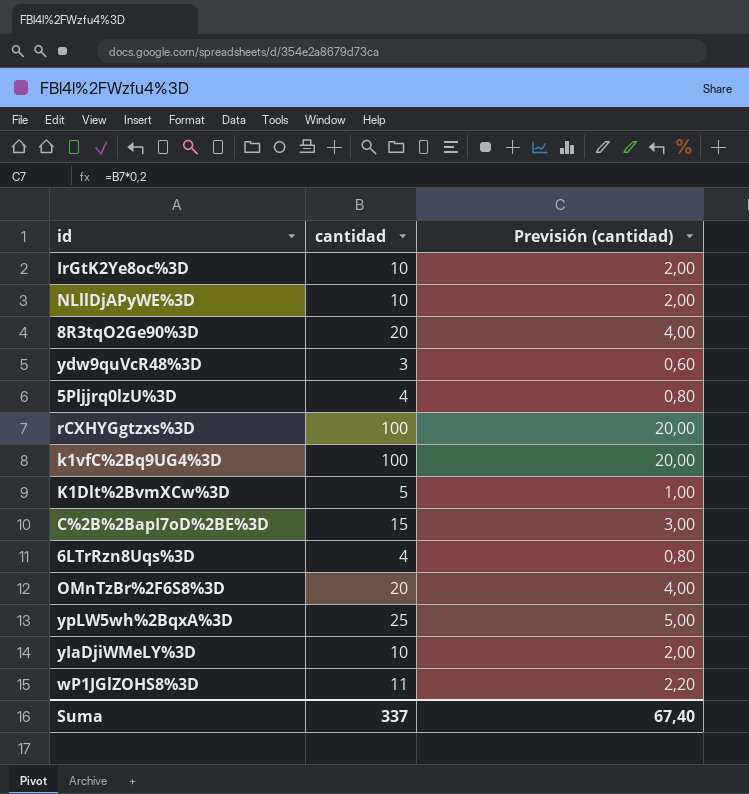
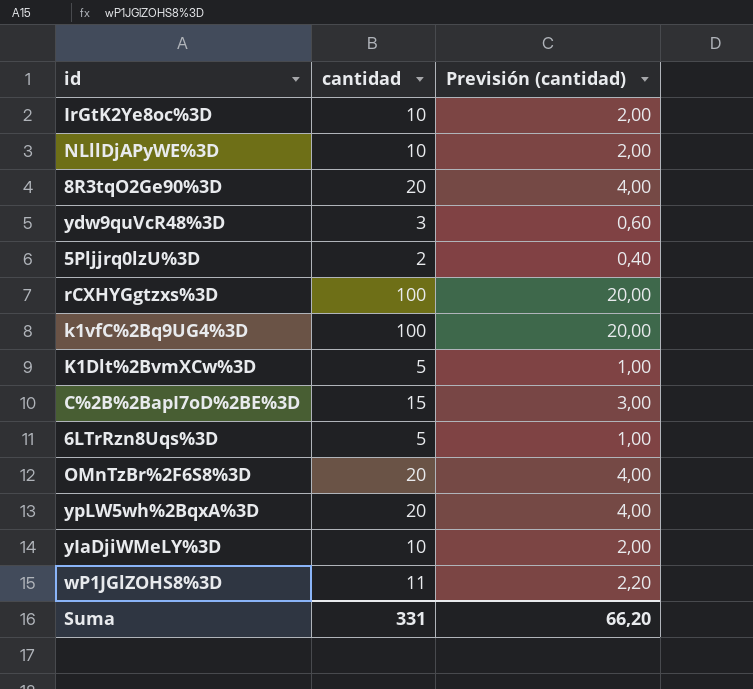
5Pljjrq0lzU%3D | cantidad: 4 -> 2
5Pljjrq0lzU%3D | Previsión (cantidad): 0,80 -> 0,40
6LTrRzn8Uqs%3D | cantidad: 4 -> 5
6LTrRzn8Uqs%3D | Previsión (cantidad): 0,80 -> 1,00
ypLW5wh%2BqxA%3D | cantidad: 25 -> 20
ypLW5wh%2BqxA%3D | Previsión (cantidad): 5,00 -> 4,00
Suma | cantidad: 337 -> 331
Suma | Previsión (cantidad): 67,40 -> 66,20

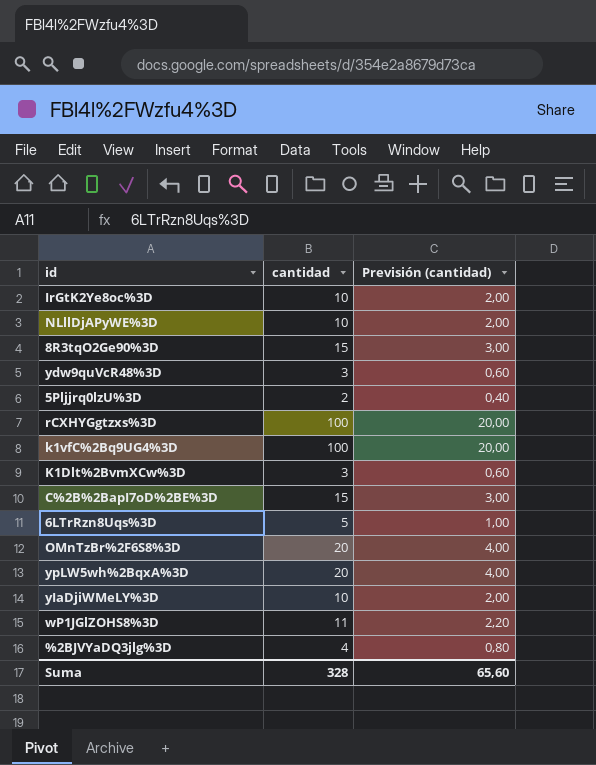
8R3tqO2Ge90%3D | cantidad: 20 -> 15
8R3tqO2Ge90%3D | Previsión (cantidad): 4,00 -> 3,00
K1Dlt%2BvmXCw%3D | cantidad: 5 -> 3
K1Dlt%2BvmXCw%3D | Previsión (cantidad): 1,00 -> 0,60
row %2BJVYaDQ3jlg%3D: none -> 4 | 0,80
Suma | cantidad: 331 -> 328
Suma | Previsión (cantidad): 66,20 -> 65,60

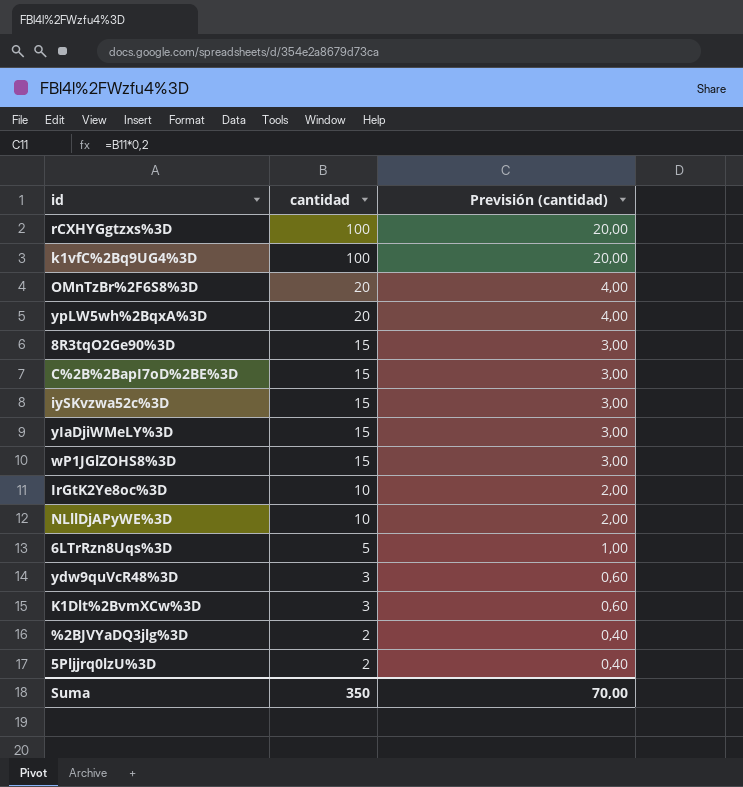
row order: none -> cantidad descending
row iySKvzwa52c%3D: none -> 15 | 3,00
yIaDjiWMeLY%3D | cantidad: 10 -> 15
yIaDjiWMeLY%3D | Previsión (cantidad): 2,00 -> 3,00
wP1JGlZOHS8%3D | cantidad: 11 -> 15
wP1JGlZOHS8%3D | Previsión (cantidad): 2,20 -> 3,00
%2BJVYaDQ3jlg%3D | cantidad: 4 -> 2
%2BJVYaDQ3jlg%3D | Previsión (cantidad): 0,80 -> 0,40
Suma | cantidad: 328 -> 350
Suma | Previsión (cantidad): 65,60 -> 70,00

